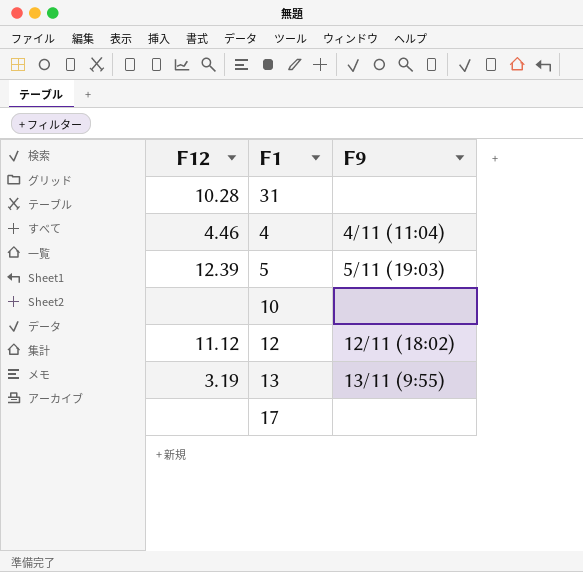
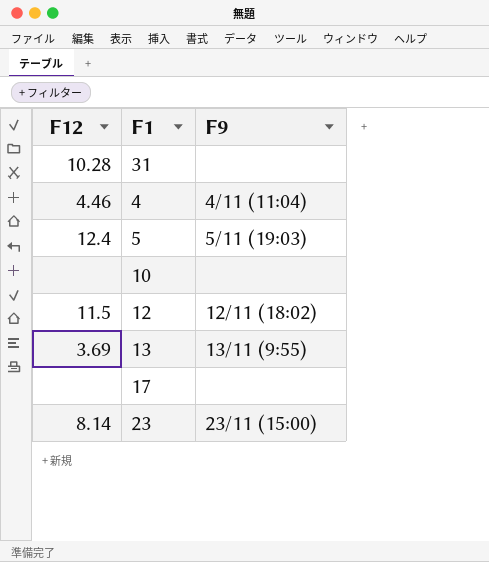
5 | F12: 12.39 -> 12.4
12 | F12: 11.12 -> 11.5
13 | F12: 3.19 -> 3.69
row 23: none -> 8.14 | 23/11 (15:00)

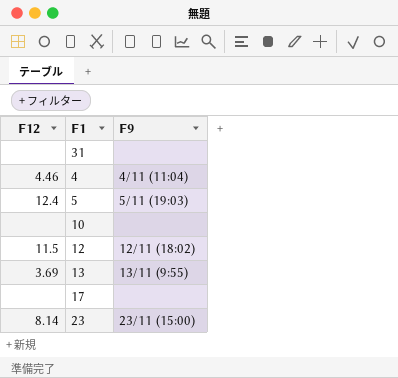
31 | F12: 10.28 -> none

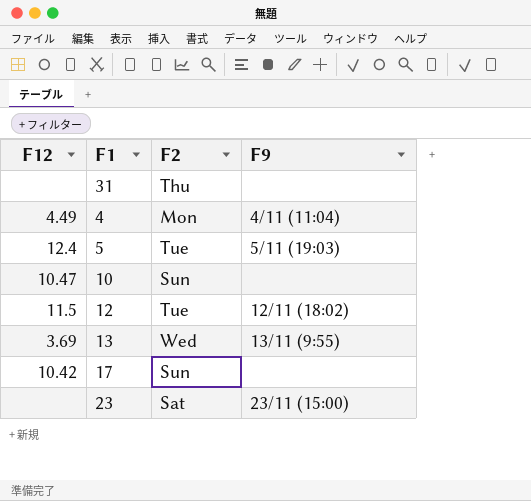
column F2 | position: none -> 3
4 | F12: 4.46 -> 4.49
10 | F12: none -> 10.47
17 | F12: none -> 10.42
23 | F12: 8.14 -> none

